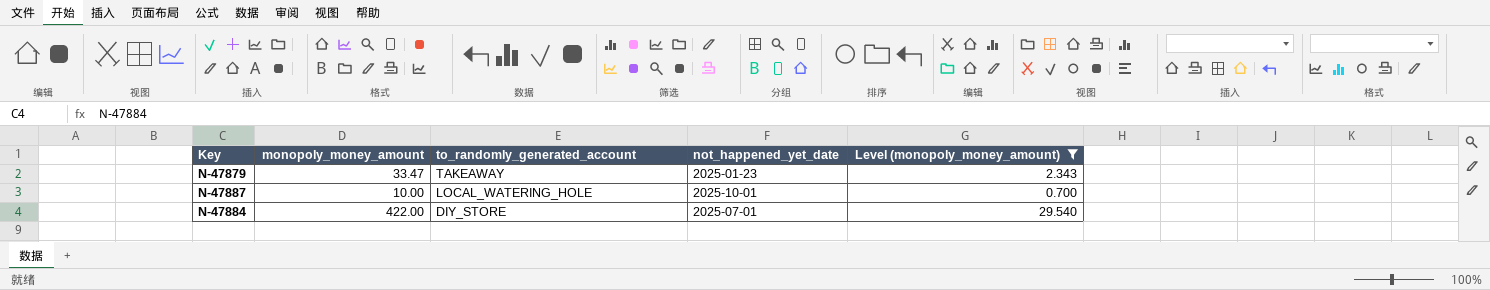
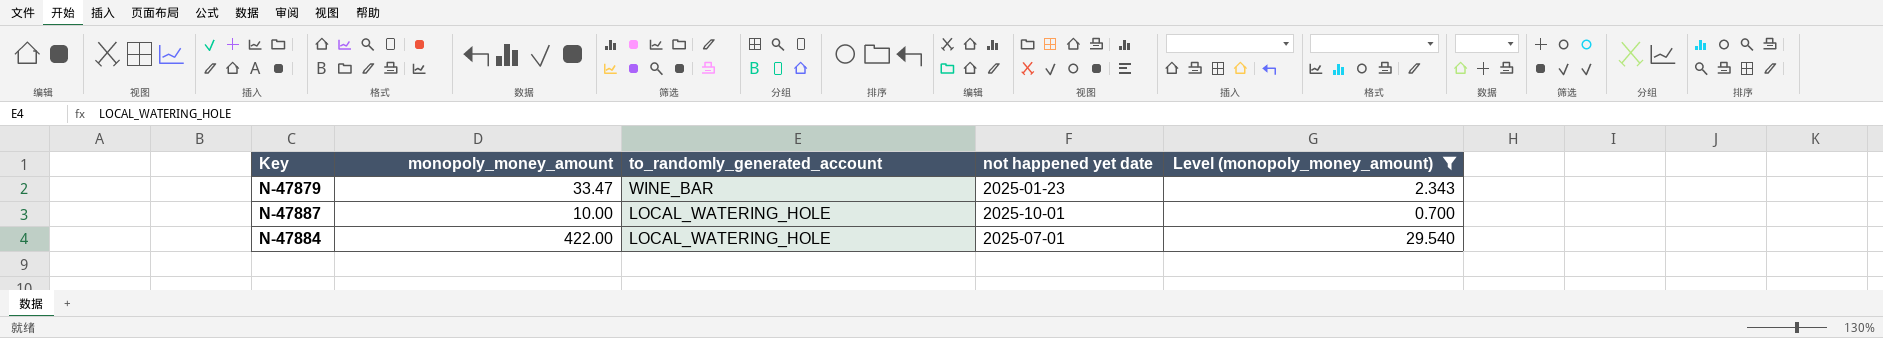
column name: not_happened_yet_date -> not happened yet date
N-47879 | to_randomly_generated_account: TAKEAWAY -> WINE_BAR
N-47884 | to_randomly_generated_account: DIY_STORE -> LOCAL_WATERING_HOLE

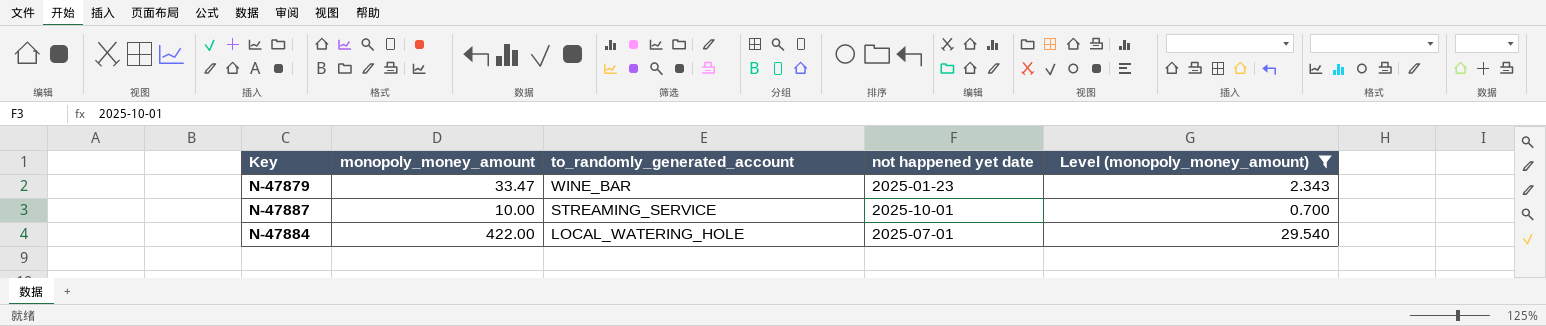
N-47887 | to_randomly_generated_account: LOCAL_WATERING_HOLE -> STREAMING_SERVICE

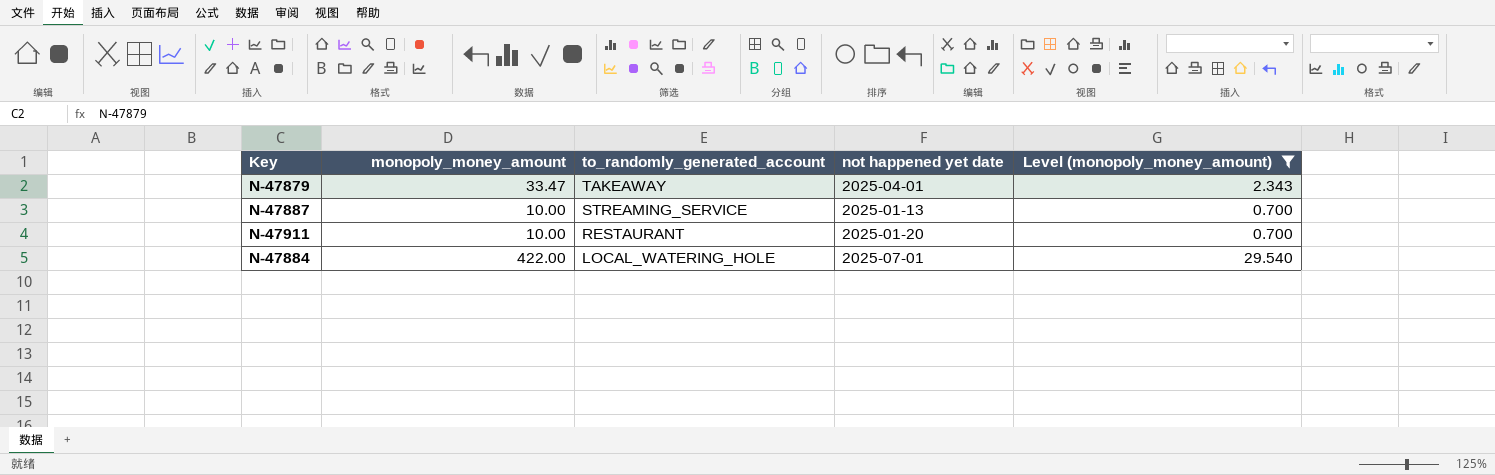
N-47879 | to_randomly_generated_account: WINE_BAR -> TAKEAWAY
N-47879 | not happened yet date: 2025-01-23 -> 2025-04-01
N-47887 | not happened yet date: 2025-10-01 -> 2025-01-13
row N-47911: none -> 10.00 | RESTAURANT | 2025-01-20 | 0.700

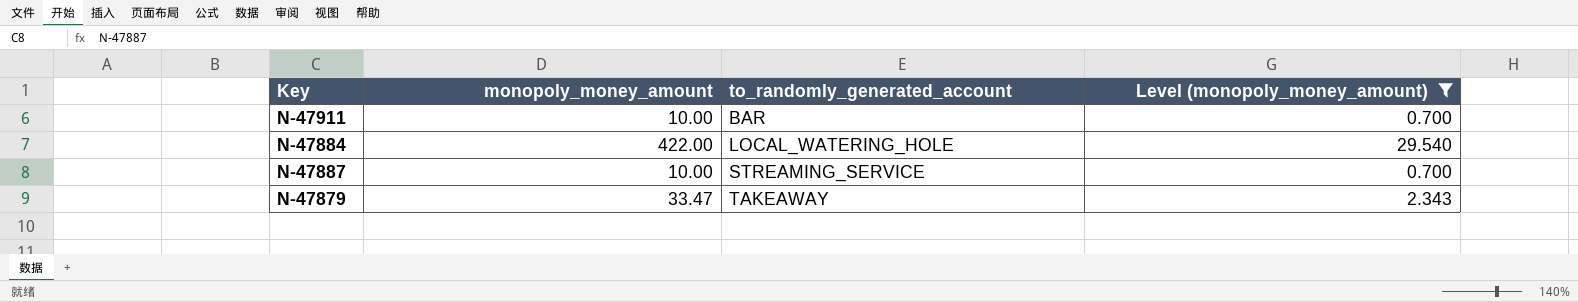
row order: to_randomly_generated_account descending -> to_randomly_generated_account ascending
column not happened yet date | position: 4 -> none
N-47911 | to_randomly_generated_account: RESTAURANT -> BAR

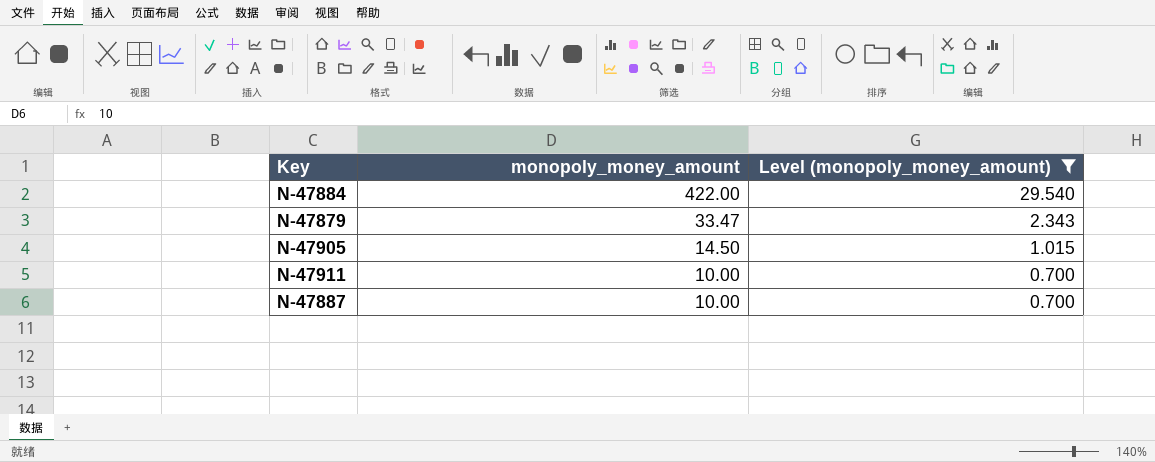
row order: to_randomly_generated_account ascending -> monopoly_money_amount descending
column to_randomly_generated_account | position: 3 -> none
row N-47905: none -> 14.50 | 1.015

